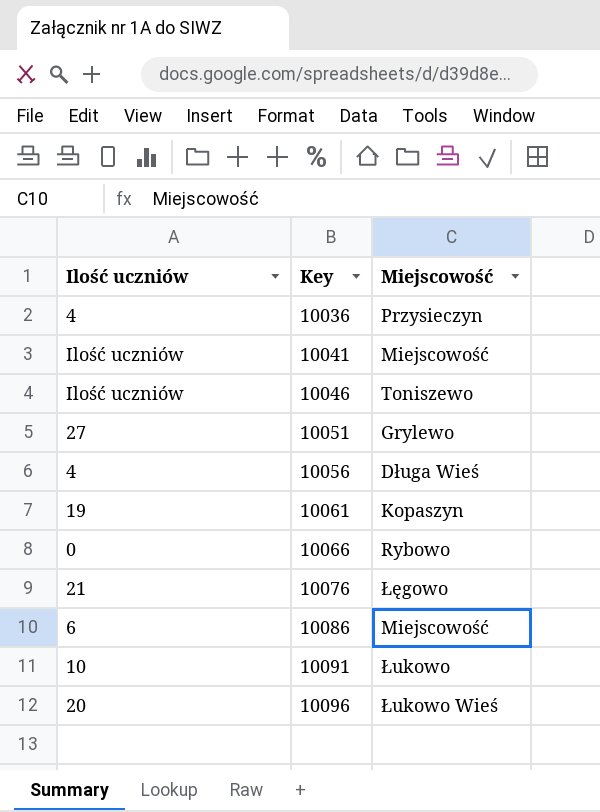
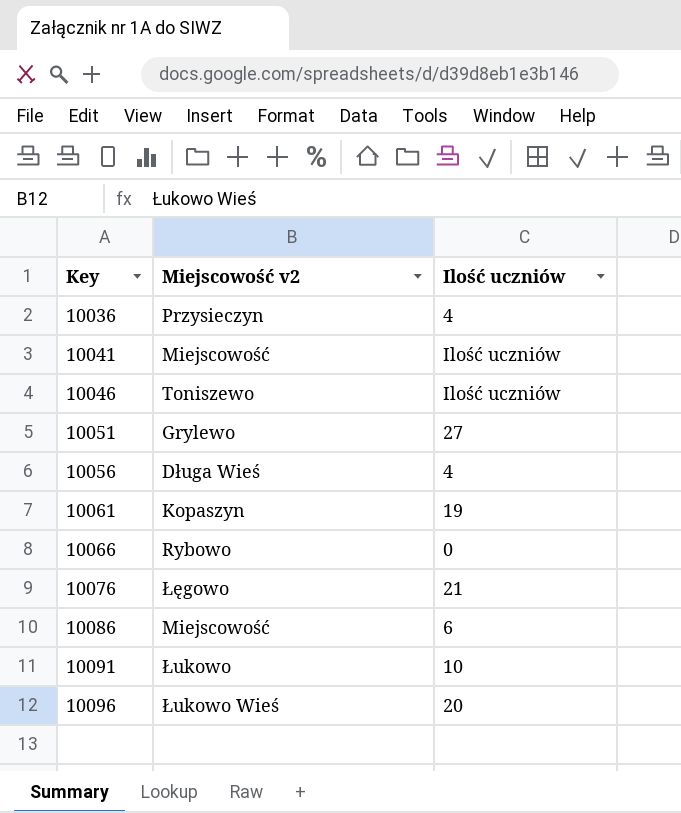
column name: Miejscowość -> Miejscowość v2
column Ilość uczniów | position: 1 -> 3

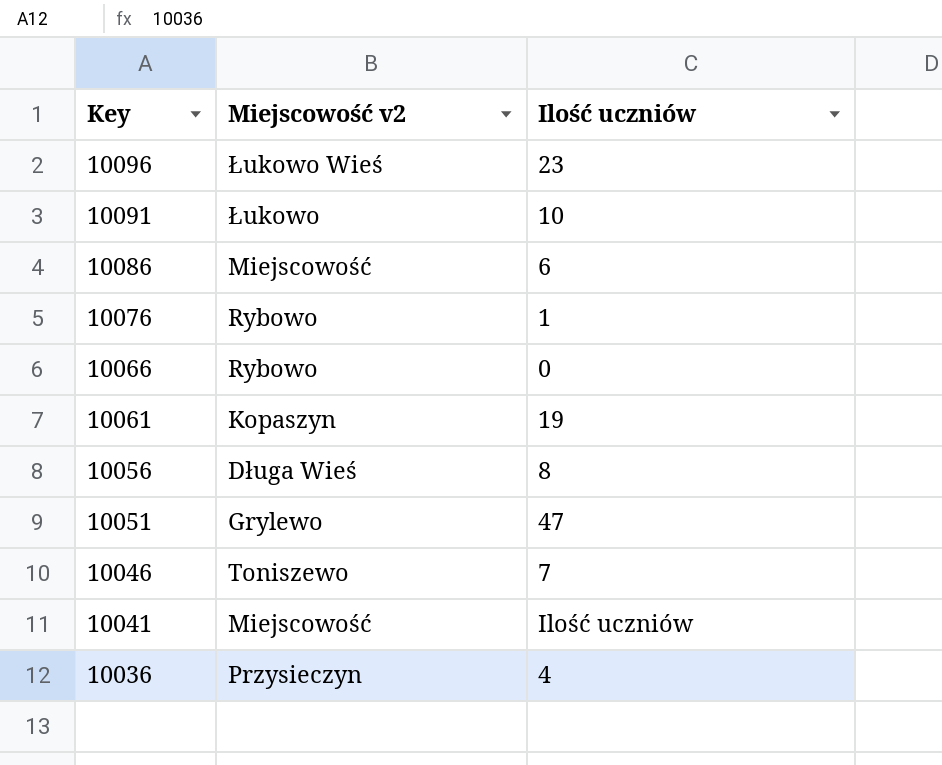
row order: Key ascending -> Key descending
10096 | Ilość uczniów: 20 -> 23
10076 | Miejscowość v2: Łęgowo -> Rybowo
10076 | Ilość uczniów: 21 -> 1
10056 | Ilość uczniów: 4 -> 8
10051 | Ilość uczniów: 27 -> 47
10046 | Ilość uczniów: Ilość uczniów -> 7

